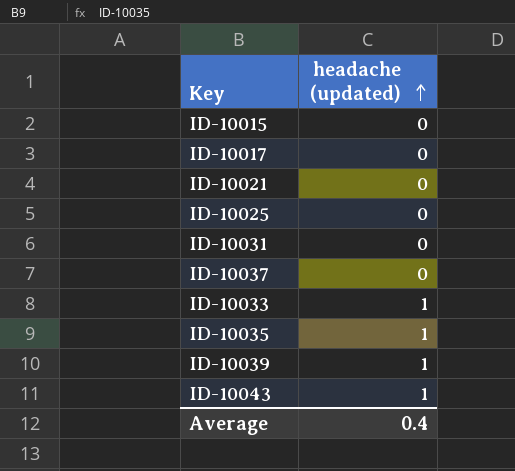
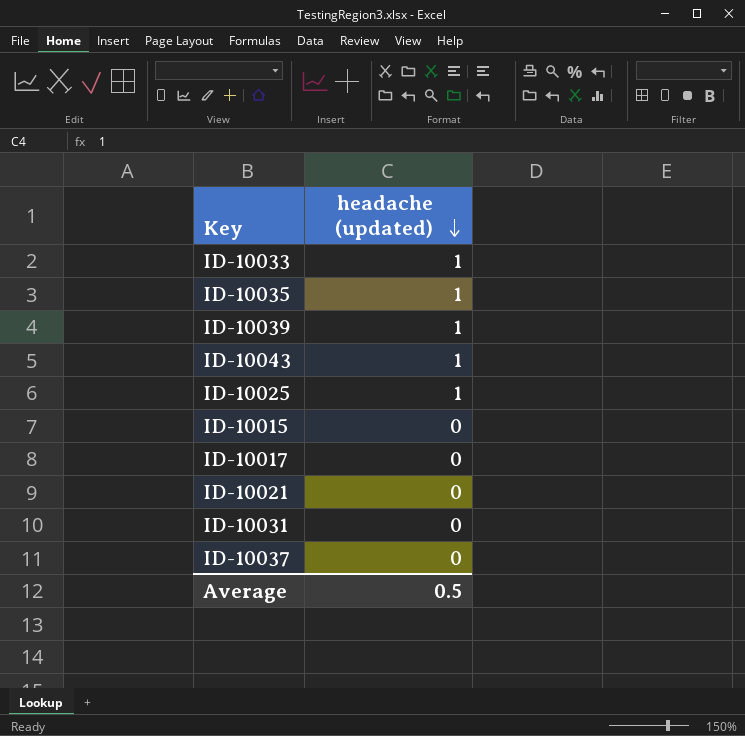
row order: headache (updated) ascending -> headache (updated) descending
ID-10025 | headache (updated): 0 -> 1
Average | headache (updated): 0.4 -> 0.5

